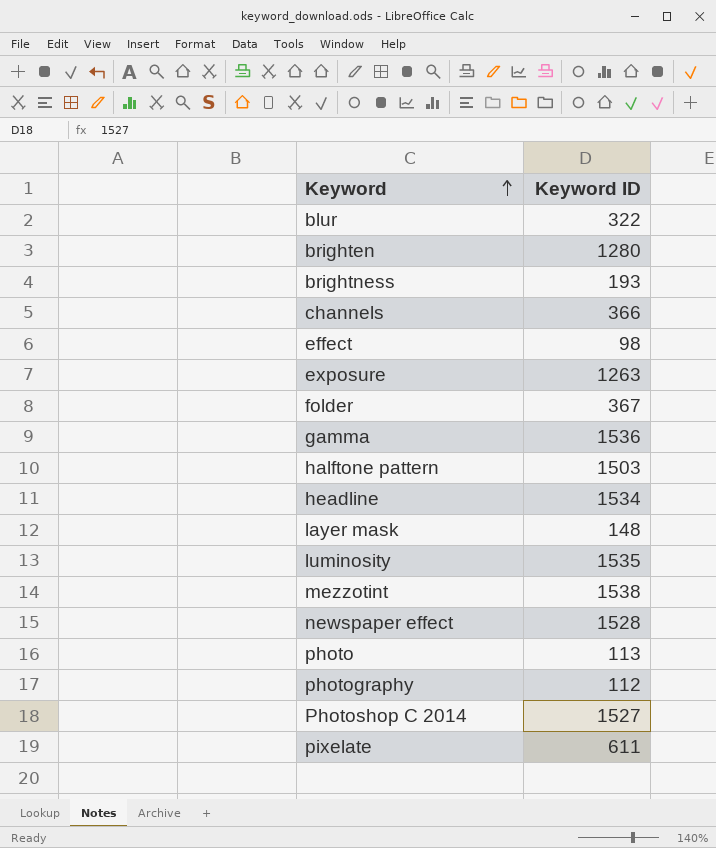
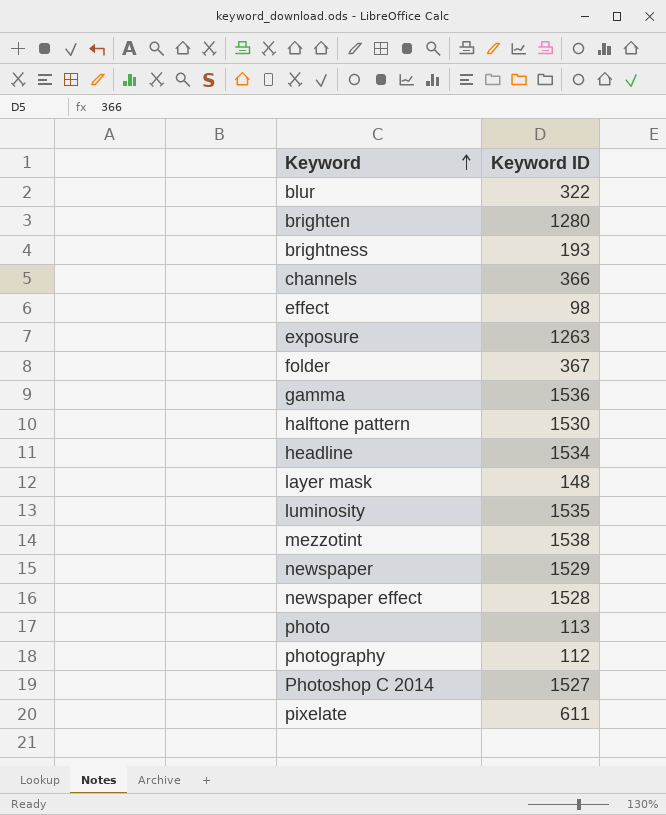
halftone pattern | Keyword ID: 1503 -> 1530
row newspaper: none -> 1529

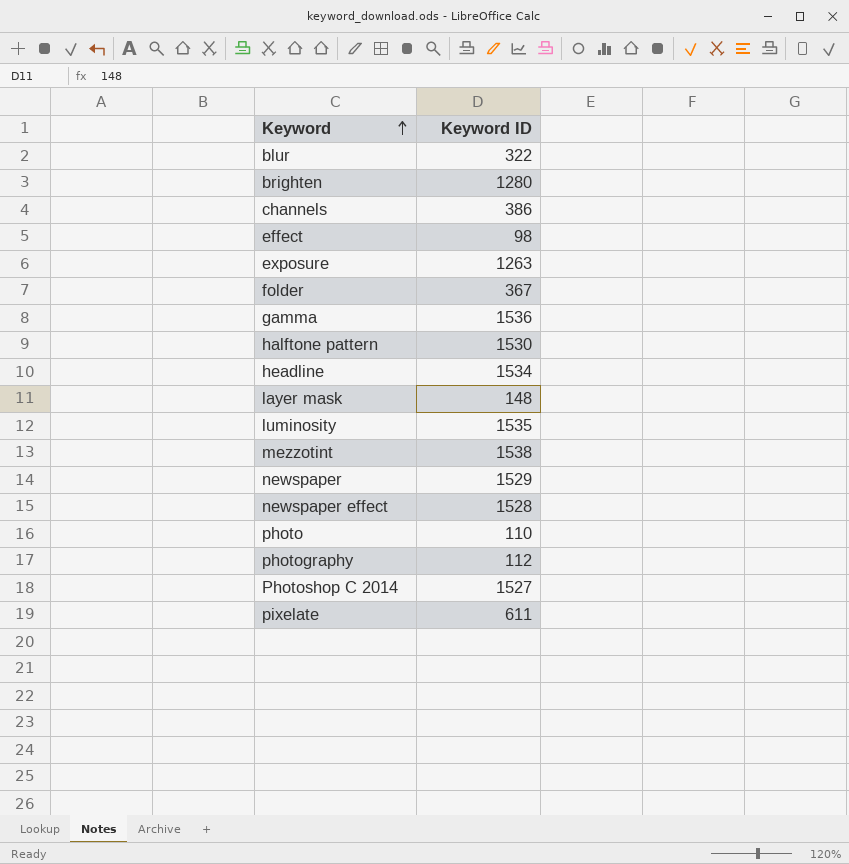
row brightness: 193 -> none
channels | Keyword ID: 366 -> 386
photo | Keyword ID: 113 -> 110

